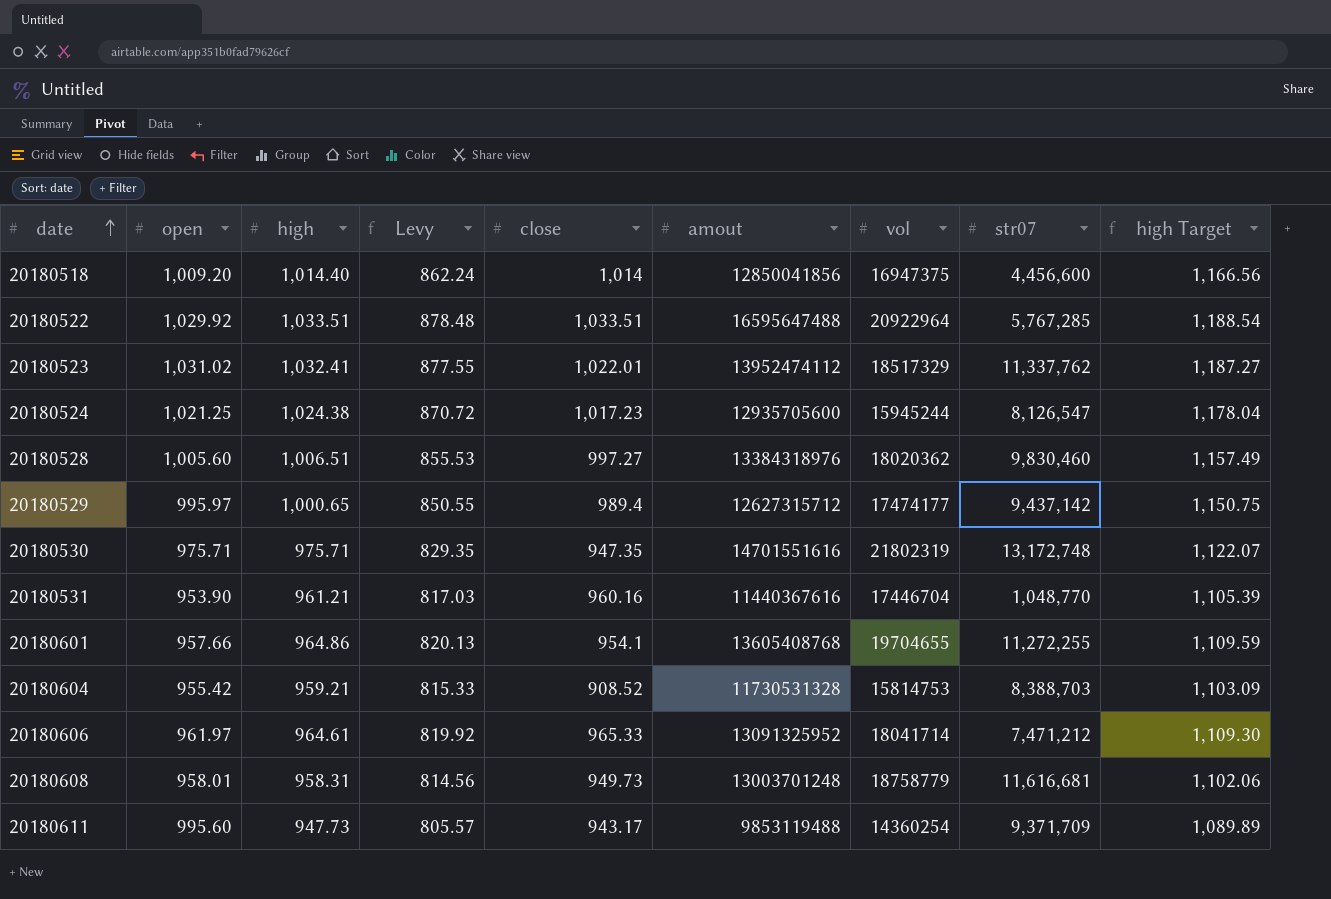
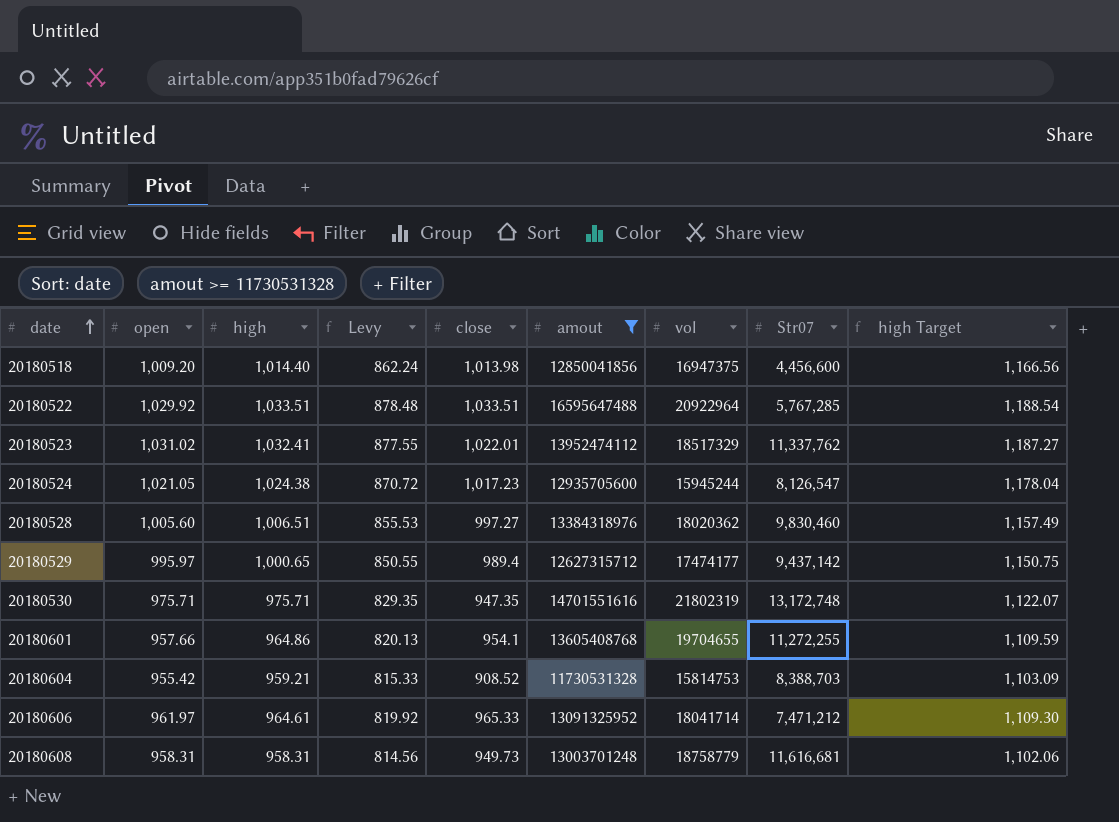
filter: none -> amout >= 11730531328
column name: str07 -> Str07
20180518 | close: 1,014 -> 1,013.98
20180524 | open: 1,021.25 -> 1,021.05
20180608 | open: 958.01 -> 958.31

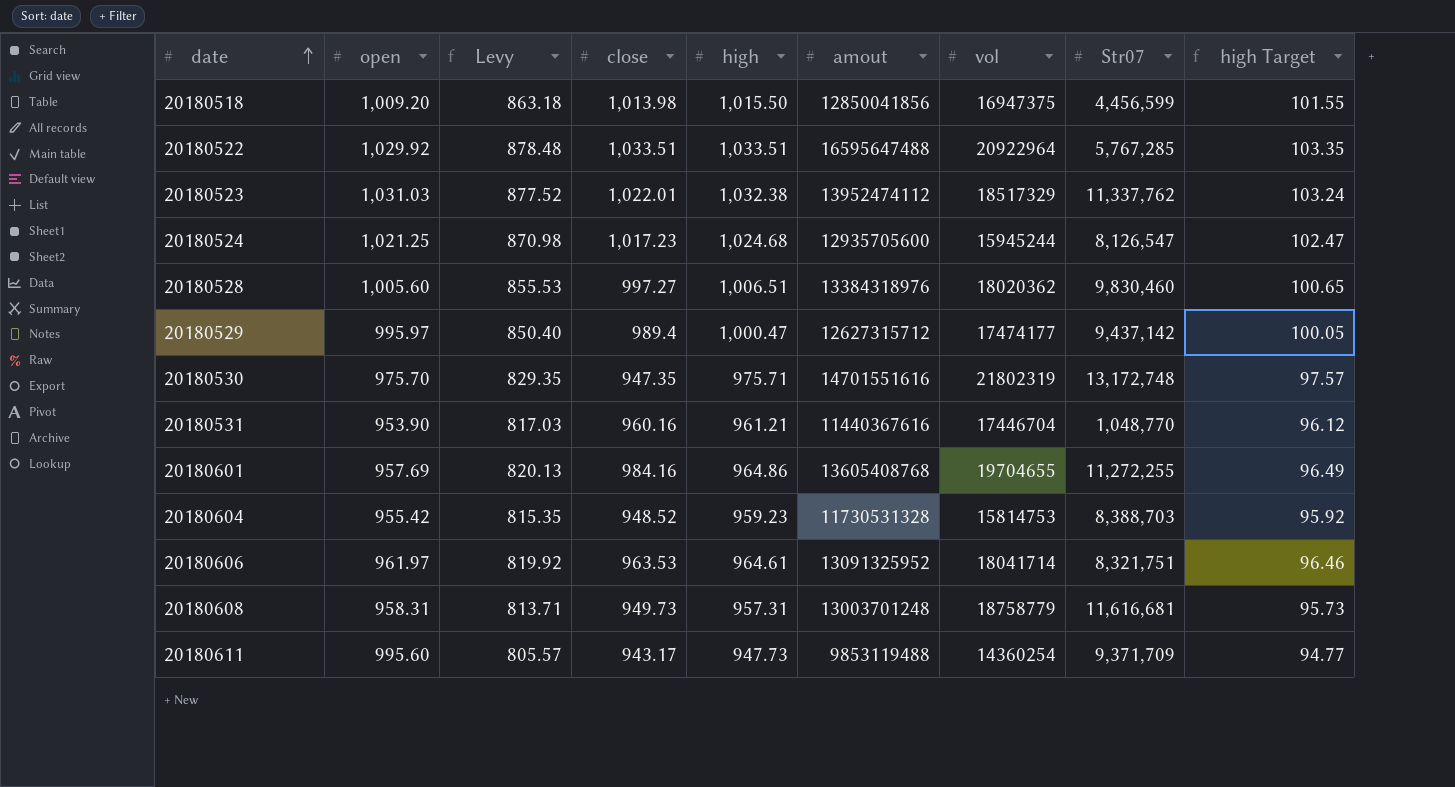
filter: amout >= 11730531328 -> none
column high | position: 3 -> 5
column high Target | formula: [high] * 1.15 -> [high] * 0.1
20180518 | Levy: 862.24 -> 863.18
20180518 | high: 1,014.40 -> 1,015.50
20180518 | Str07: 4,456,600 -> 4,456,599
20180523 | open: 1,031.02 -> 1,031.03
20180523 | Levy: 877.55 -> 877.52
20180523 | high: 1,032.41 -> 1,032.38
20180524 | open: 1,021.05 -> 1,021.25
20180524 | Levy: 870.72 -> 870.98
20180524 | high: 1,024.38 -> 1,024.68
20180529 | Levy: 850.55 -> 850.40
20180529 | high: 1,000.65 -> 1,000.47
20180530 | open: 975.71 -> 975.70
20180601 | open: 957.66 -> 957.69
20180601 | close: 954.1 -> 984.16
20180604 | Levy: 815.33 -> 815.35
20180604 | close: 908.52 -> 948.52
20180604 | high: 959.21 -> 959.23
20180606 | close: 965.33 -> 963.53
20180606 | Str07: 7,471,212 -> 8,321,751
20180608 | Levy: 814.56 -> 813.71
20180608 | high: 958.31 -> 957.31

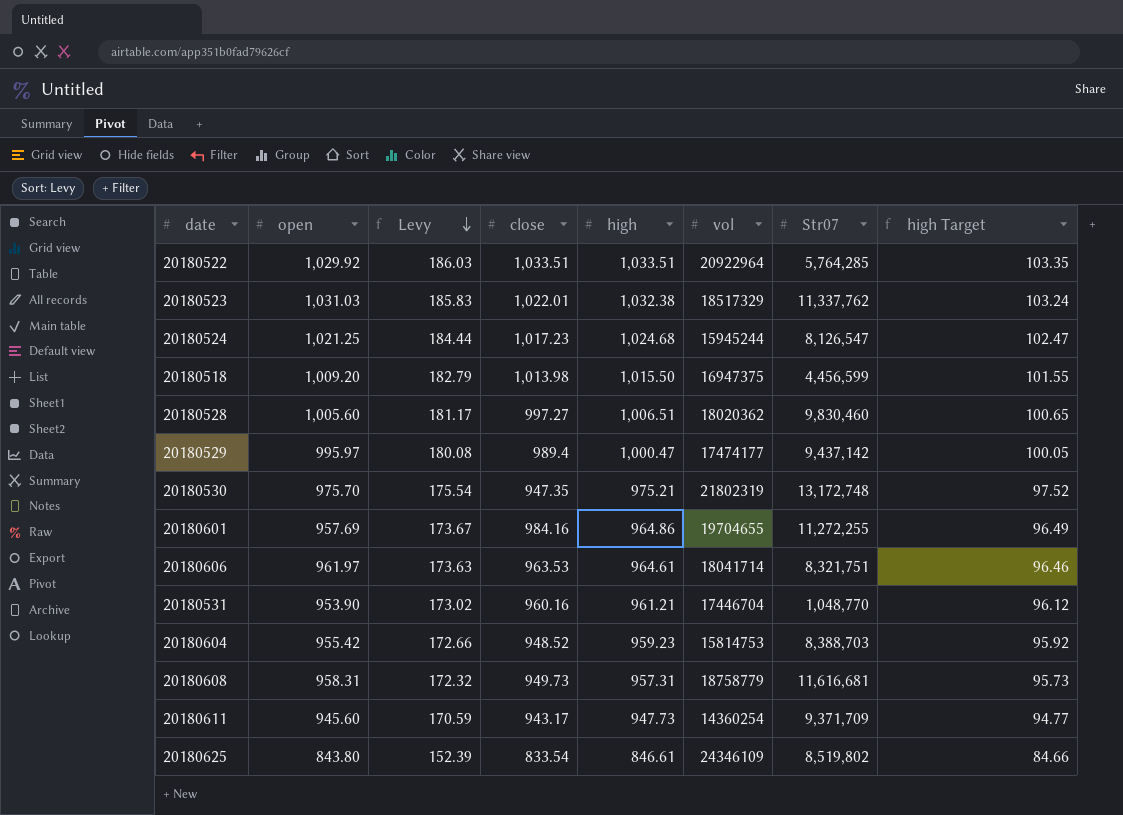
row order: date ascending -> Levy descending
column amout | position: 6 -> none
column Levy | formula: [high] * 0.85 -> [high] * 0.18
20180522 | Str07: 5,767,285 -> 5,764,285
20180530 | high: 975.71 -> 975.21
20180530 | high Target: 97.57 -> 97.52
20180611 | open: 995.60 -> 945.60
row 20180625: none -> 843.80 | 152.39 | 833.54 | 846.61 | 24346109 | 8,519,802 | 84.66

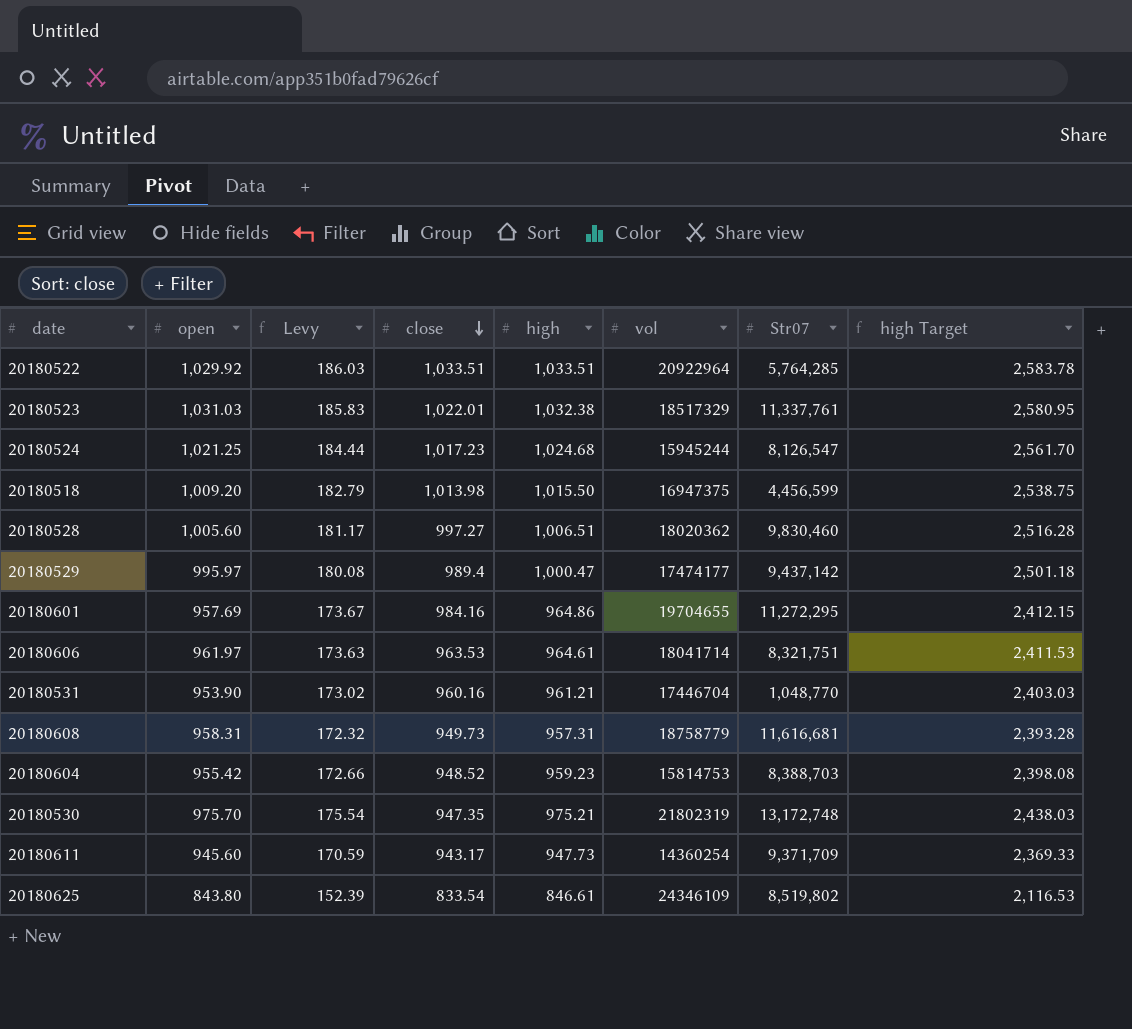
row order: Levy descending -> close descending
column high Target | formula: [high] * 0.1 -> [high] * 2.5
20180523 | Str07: 11,337,762 -> 11,337,761
20180601 | Str07: 11,272,255 -> 11,272,295

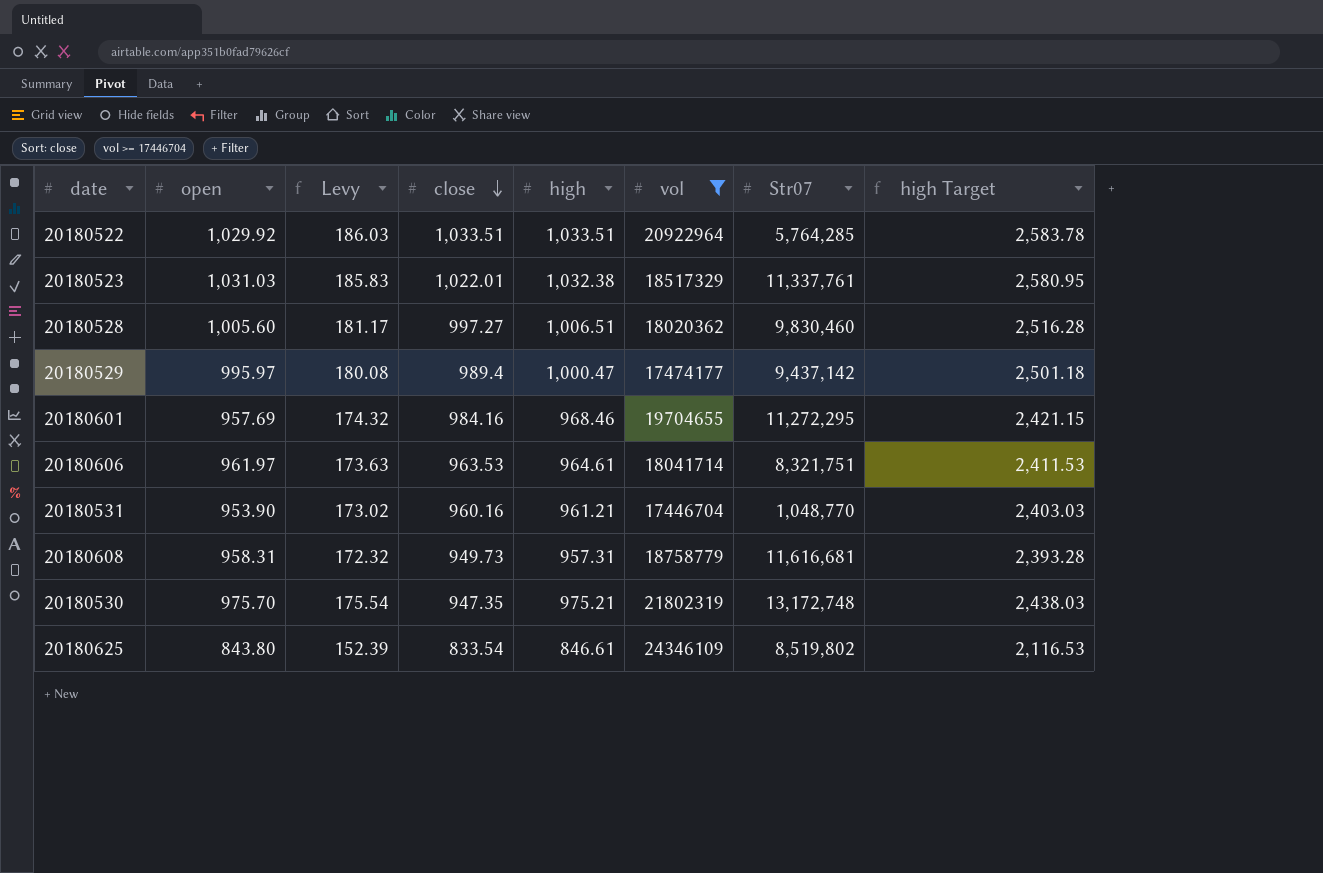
filter: none -> vol >= 17446704
20180601 | Levy: 173.67 -> 174.32
20180601 | high: 964.86 -> 968.46
20180601 | high Target: 2,412.15 -> 2,421.15

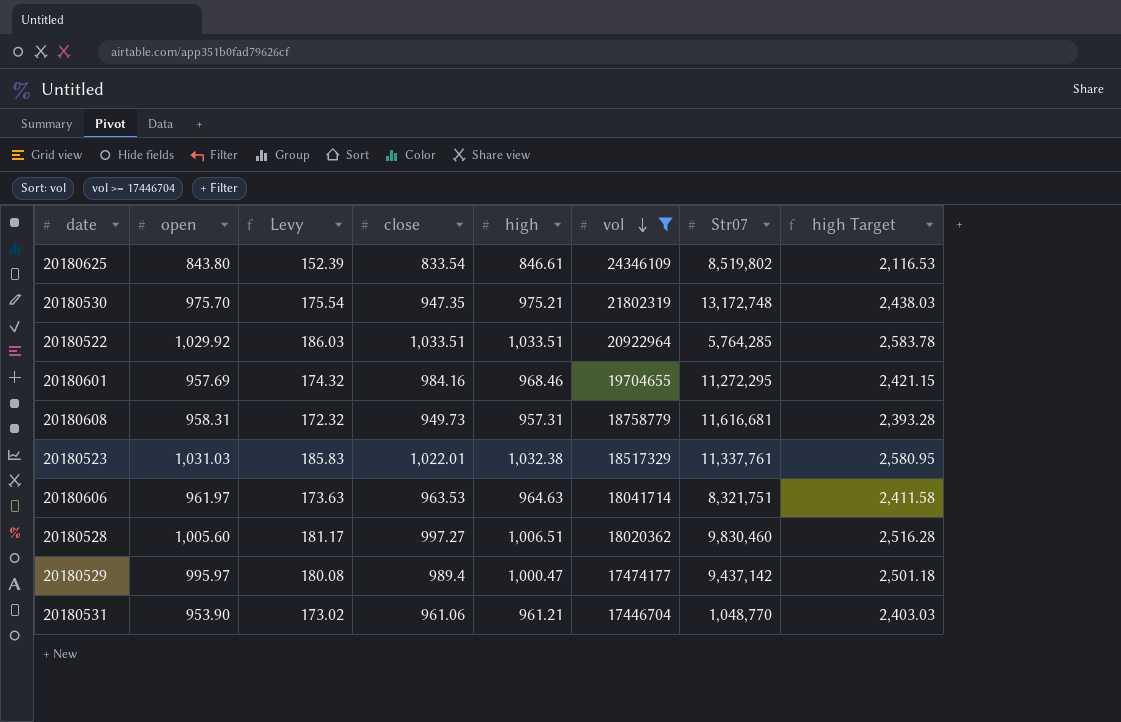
row order: close descending -> vol descending
20180606 | high: 964.61 -> 964.63
20180606 | high Target: 2,411.53 -> 2,411.58
20180531 | close: 960.16 -> 961.06

